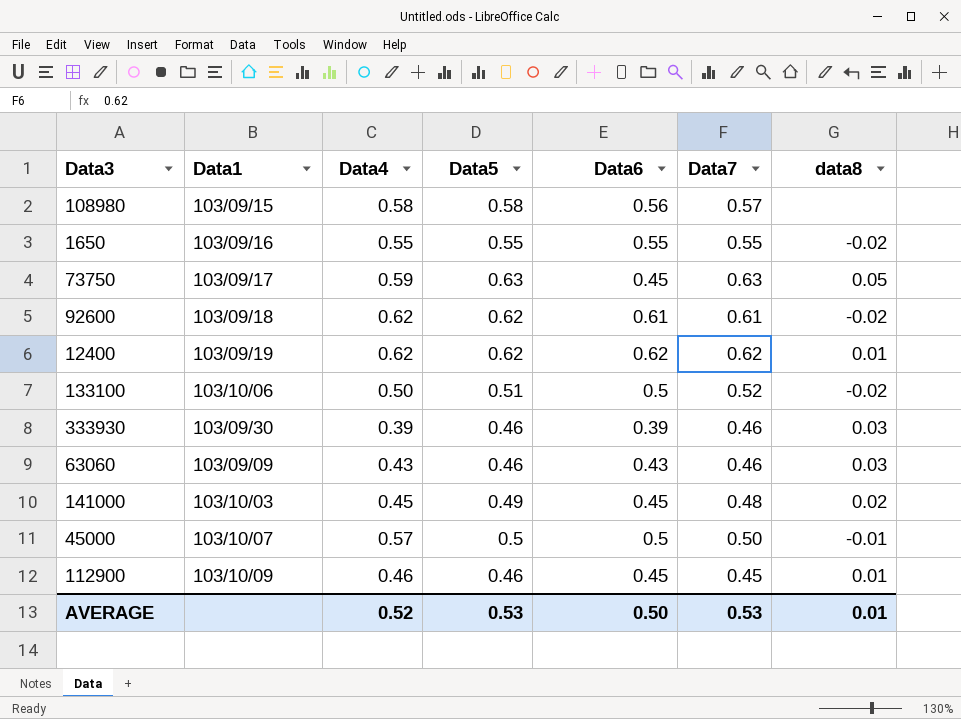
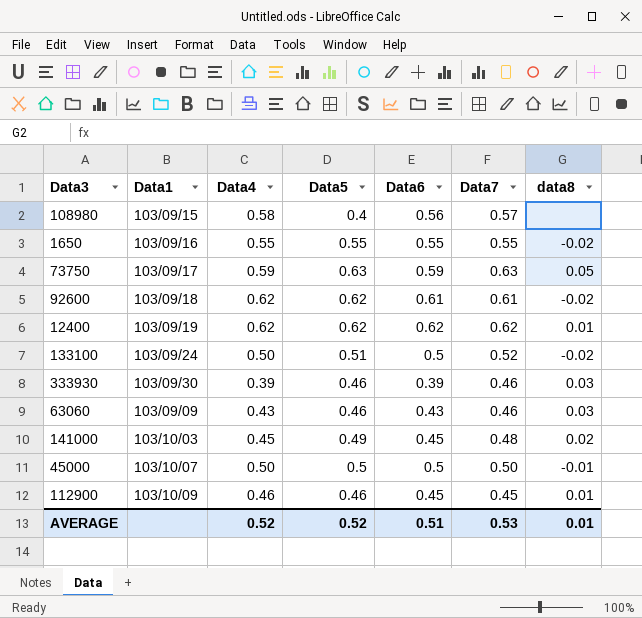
108980 | Data5: 0.58 -> 0.4
73750 | Data6: 0.45 -> 0.59
133100 | Data1: 103/10/06 -> 103/09/24
45000 | Data4: 0.57 -> 0.50
AVERAGE | Data5: 0.53 -> 0.52
AVERAGE | Data6: 0.50 -> 0.51

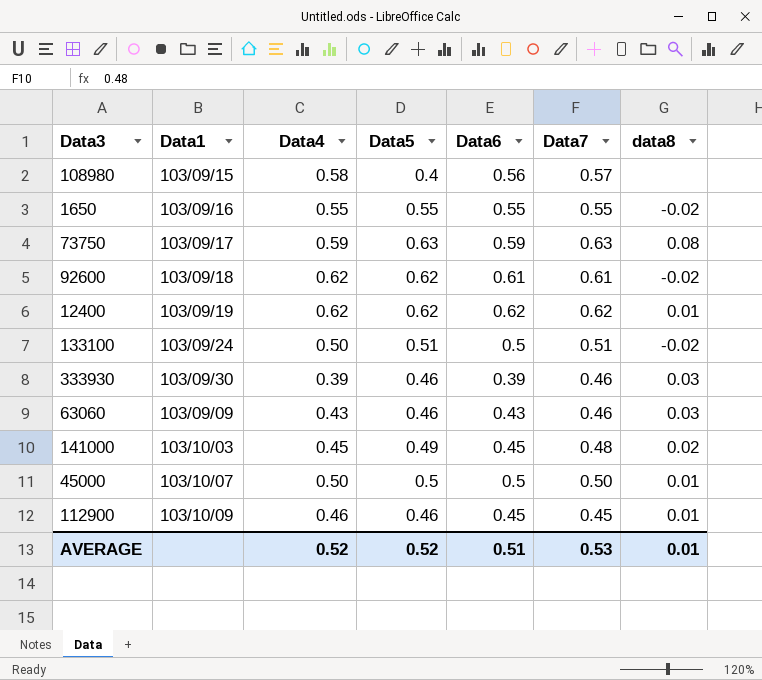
73750 | data8: 0.05 -> 0.08
133100 | Data7: 0.52 -> 0.51
45000 | data8: -0.01 -> 0.01

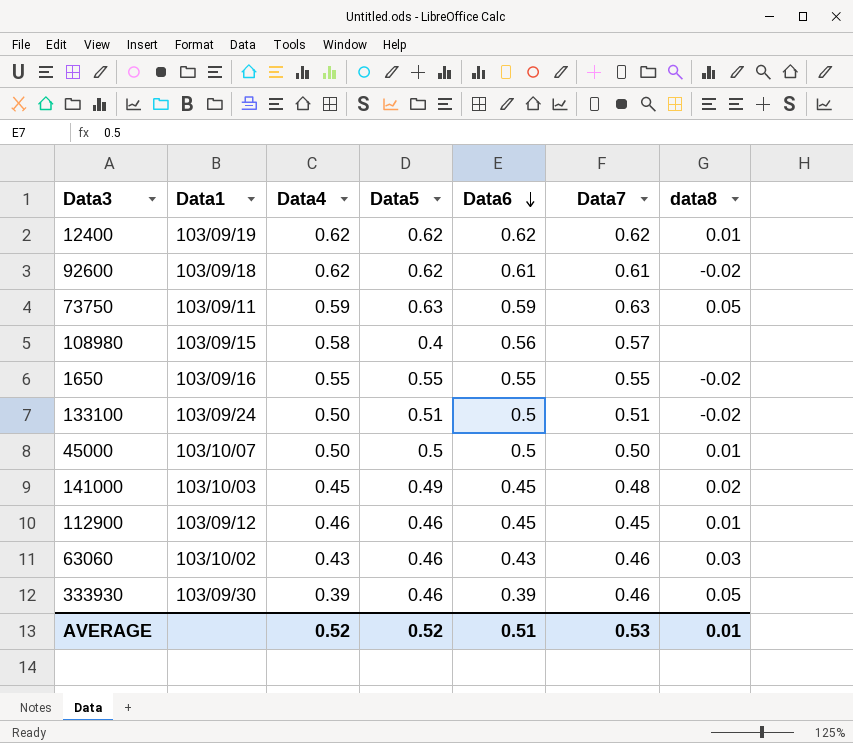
row order: none -> Data6 descending
73750 | Data1: 103/09/17 -> 103/09/11
73750 | data8: 0.08 -> 0.05
112900 | Data1: 103/10/09 -> 103/09/12
63060 | Data1: 103/09/09 -> 103/10/02
333930 | data8: 0.03 -> 0.05

